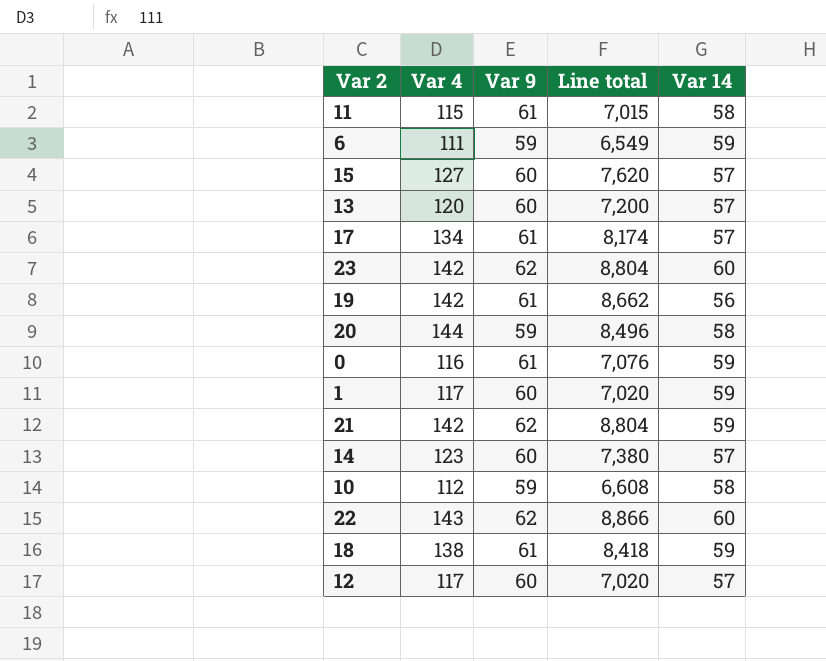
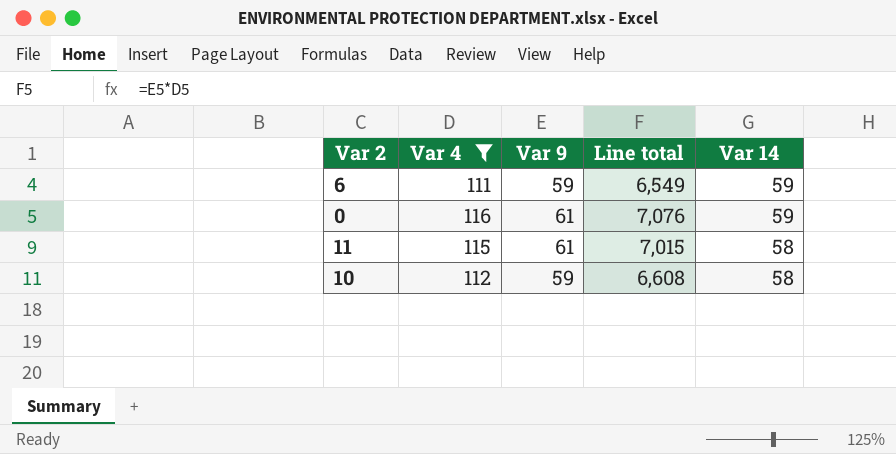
filter: none -> Var 4 <= 116
row order: none -> Var 14 descending

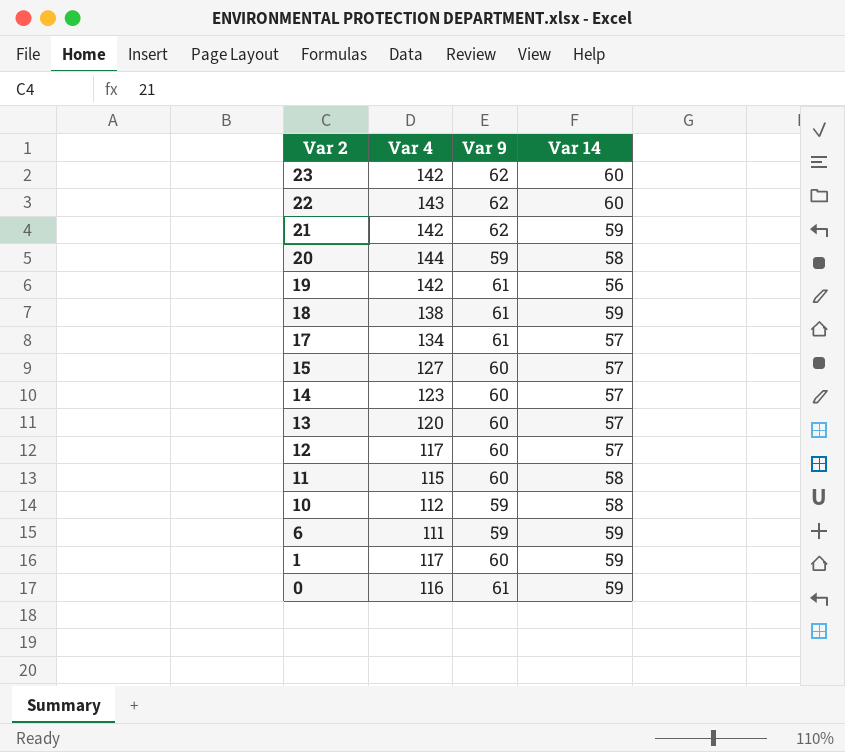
filter: Var 4 <= 116 -> none
row order: Var 14 descending -> Var 2 descending
column Line total | formula: [Var 4] * [Var 9] -> none
11 | Var 9: 61 -> 60

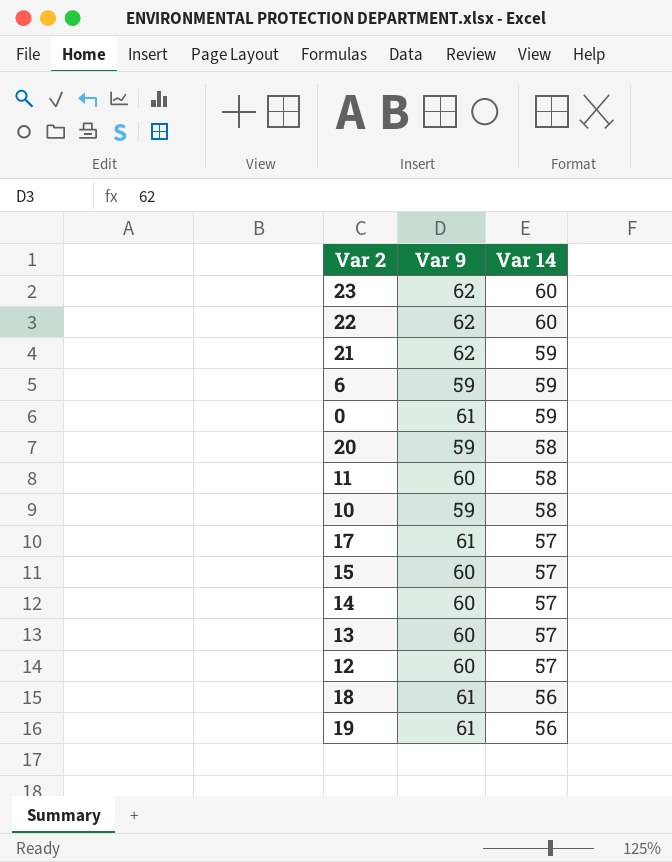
row order: Var 2 descending -> Var 14 descending
column Var 4 | position: 2 -> none
row 1: 117 | 60 | 59 -> none
18 | Var 14: 59 -> 56

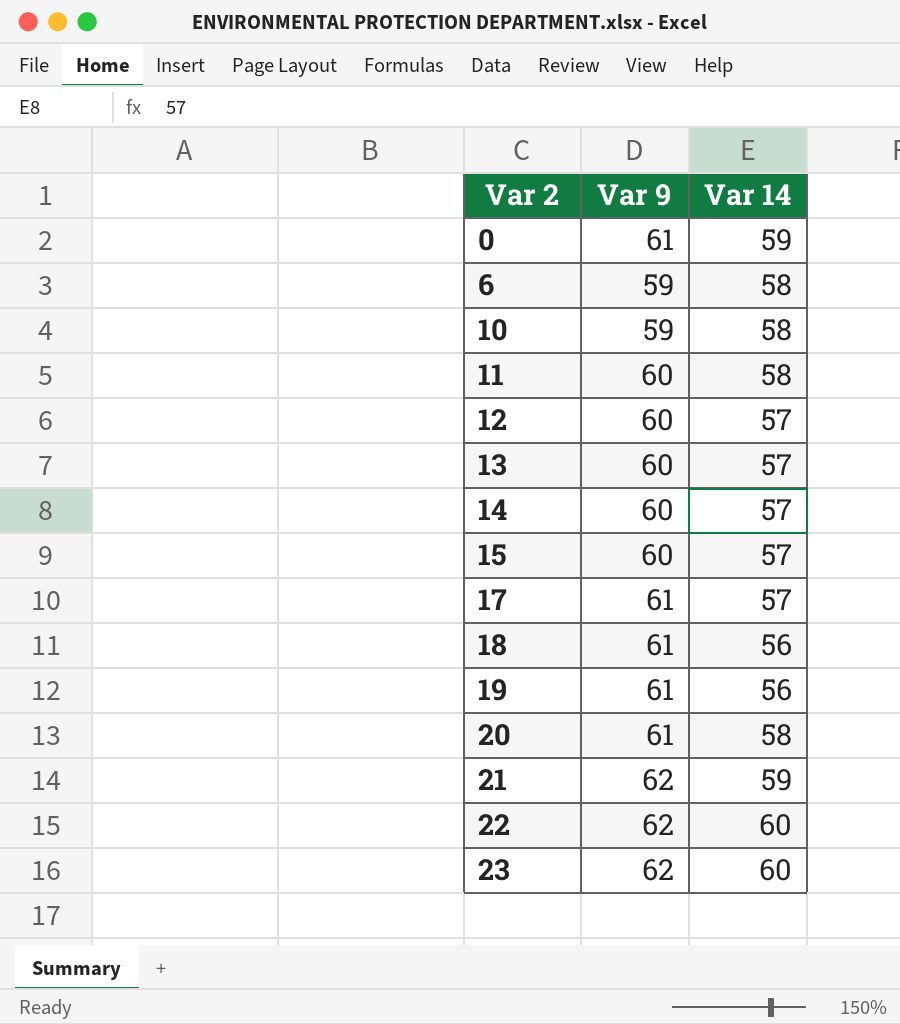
row order: Var 14 descending -> Var 2 ascending
6 | Var 14: 59 -> 58
20 | Var 9: 59 -> 61

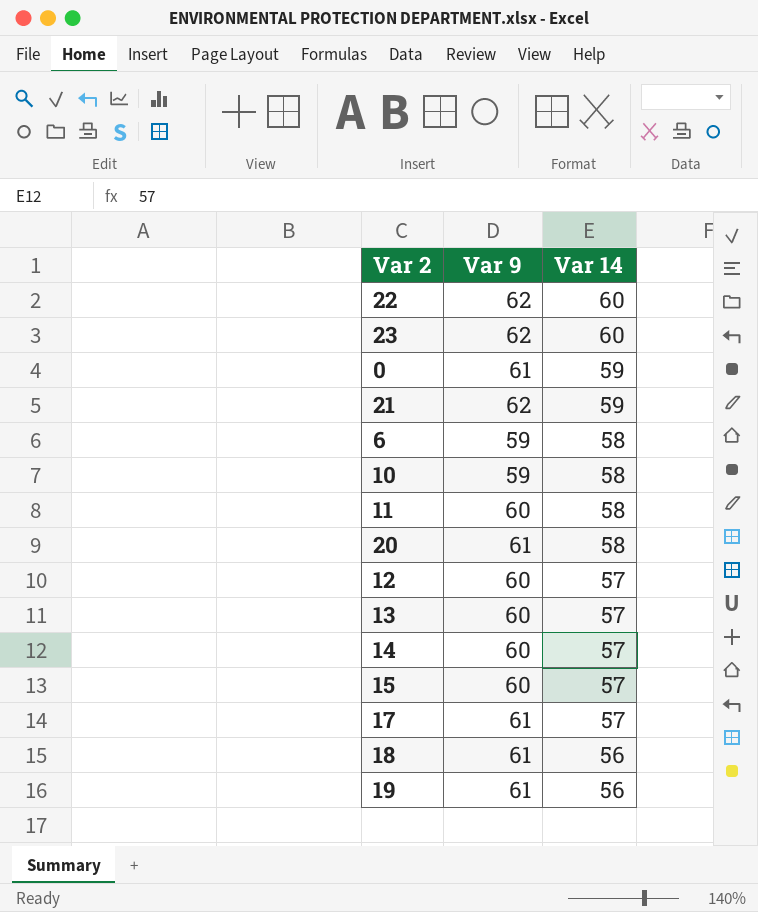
row order: Var 2 ascending -> Var 14 descending

